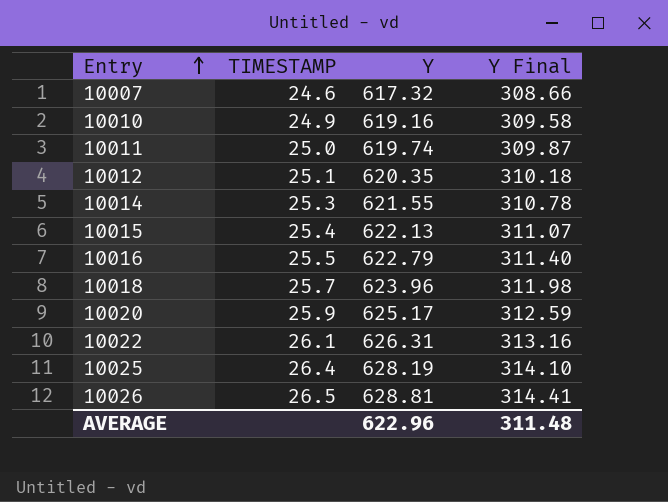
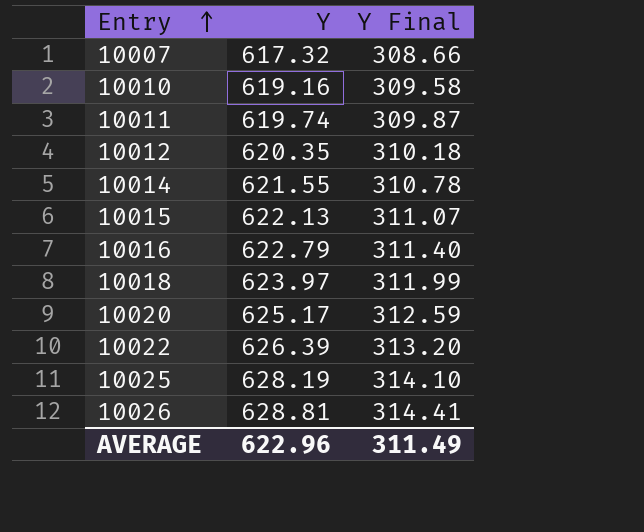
column TIMESTAMP | position: 2 -> none
10018 | Y: 623.96 -> 623.97
10018 | Y Final: 311.98 -> 311.99
10022 | Y: 626.31 -> 626.39
10022 | Y Final: 313.16 -> 313.20
AVERAGE | Y Final: 311.48 -> 311.49

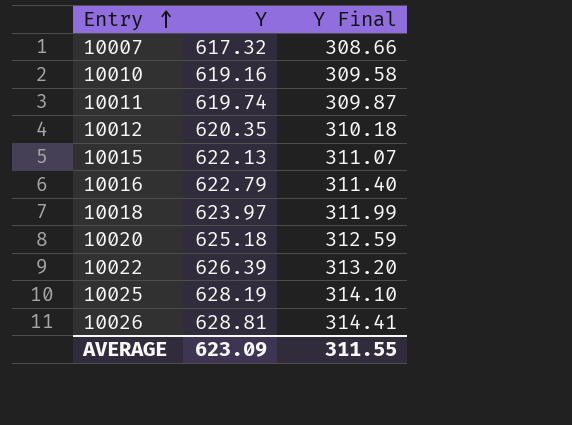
row 10014: 621.55 | 310.78 -> none
10020 | Y: 625.17 -> 625.18
AVERAGE | Y: 622.96 -> 623.09
AVERAGE | Y Final: 311.49 -> 311.55

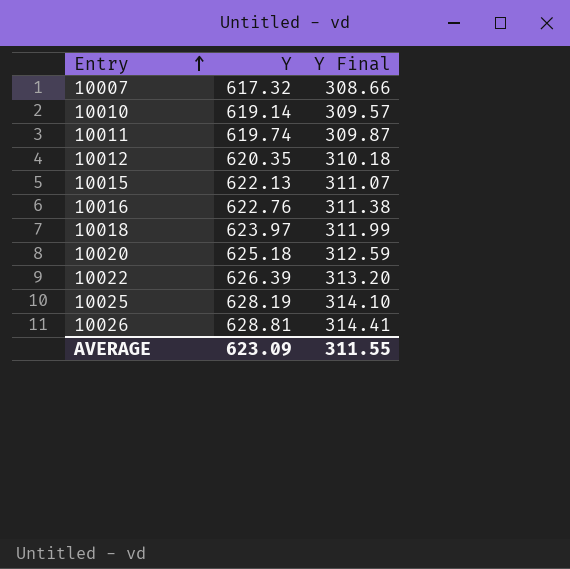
10010 | Y: 619.16 -> 619.14
10010 | Y Final: 309.58 -> 309.57
10016 | Y: 622.79 -> 622.76
10016 | Y Final: 311.40 -> 311.38

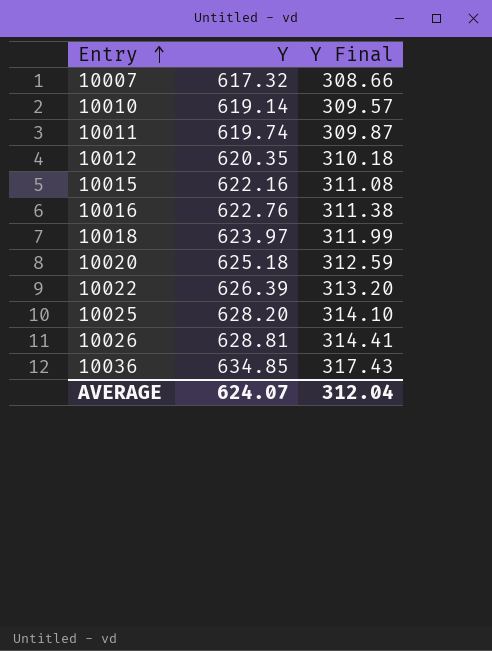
10015 | Y: 622.13 -> 622.16
10015 | Y Final: 311.07 -> 311.08
10025 | Y: 628.19 -> 628.20
row 10036: none -> 634.85 | 317.43
AVERAGE | Y: 623.09 -> 624.07
AVERAGE | Y Final: 311.55 -> 312.04

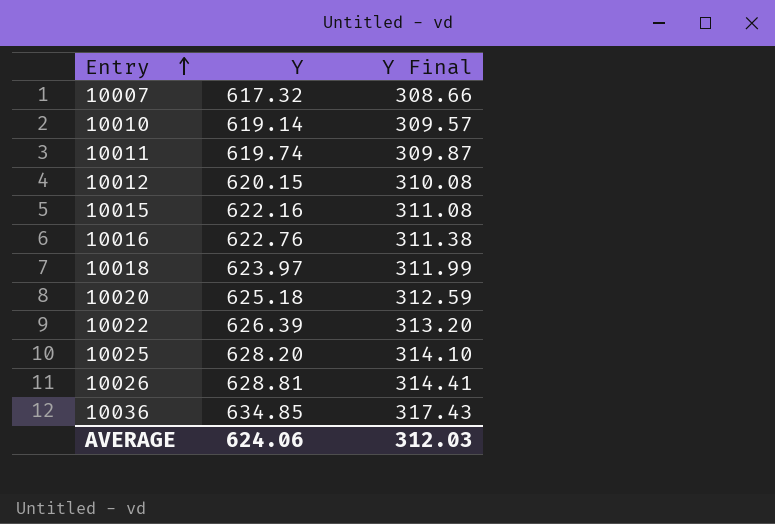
10012 | Y: 620.35 -> 620.15
10012 | Y Final: 310.18 -> 310.08
AVERAGE | Y: 624.07 -> 624.06
AVERAGE | Y Final: 312.04 -> 312.03

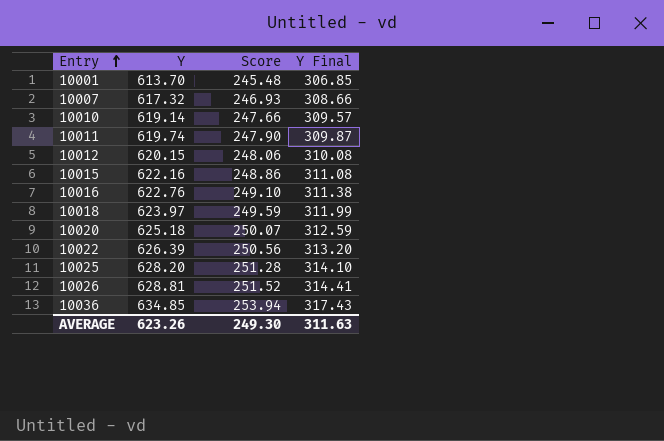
column Score | formula: none -> [Y] * 0.4
row 10001: none -> 613.70 | 245.48 | 306.85
AVERAGE | Y: 624.06 -> 623.26
AVERAGE | Y Final: 312.03 -> 311.63

